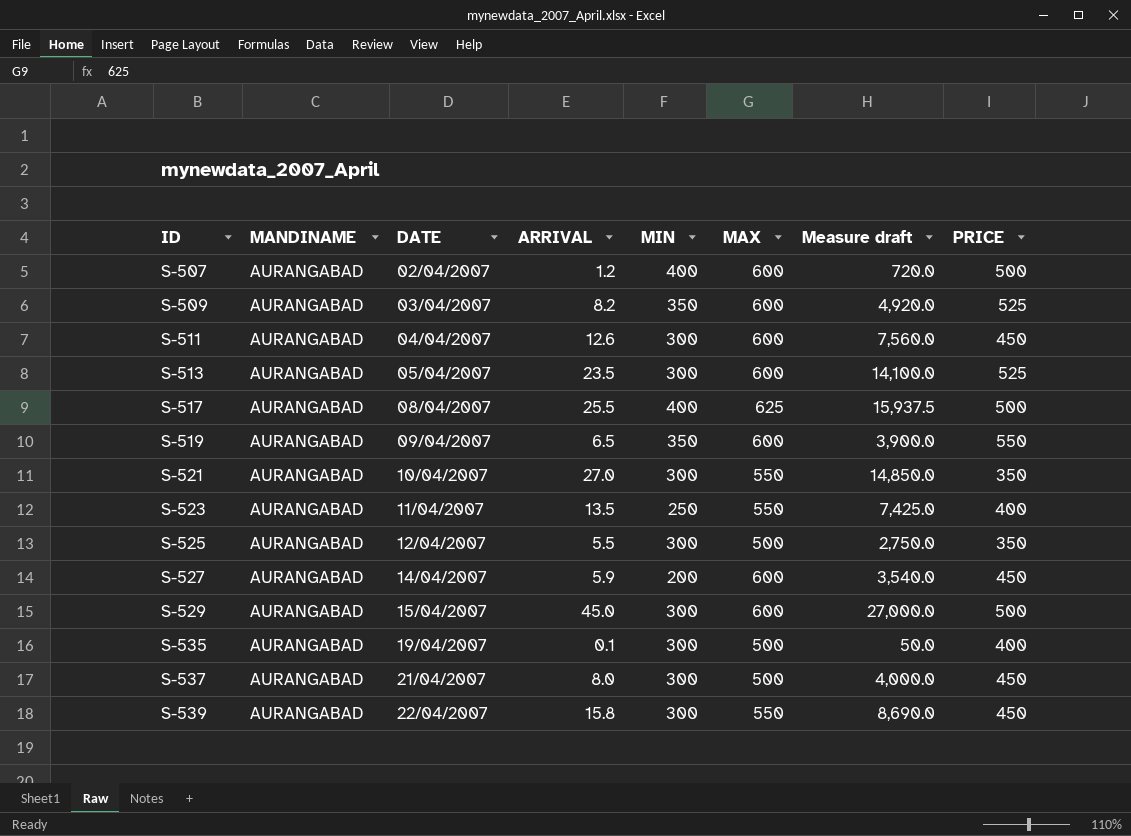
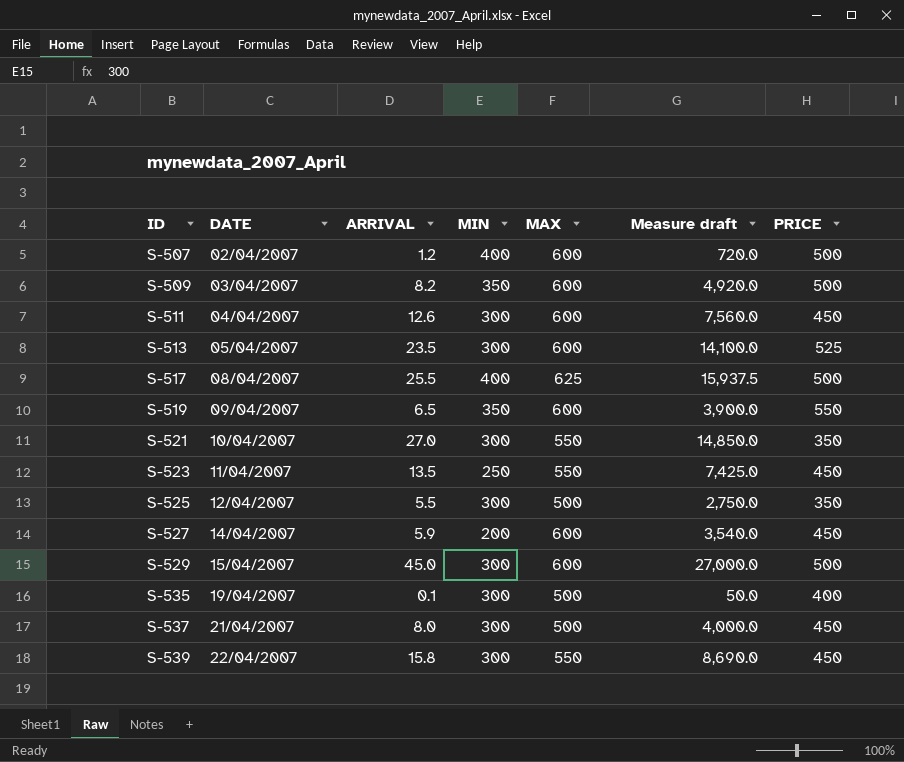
column MANDINAME | position: 2 -> none
S-509 | PRICE: 525 -> 500
S-523 | PRICE: 400 -> 450

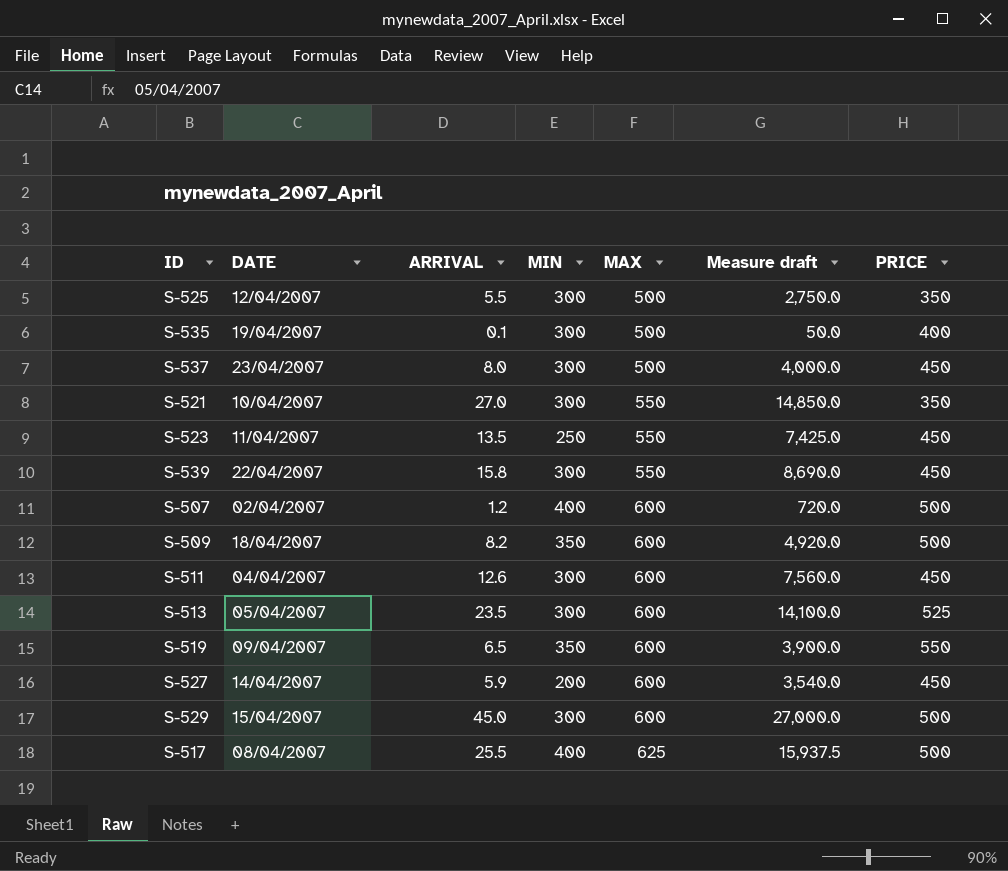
row order: ID ascending -> MAX ascending
S-537 | DATE: 21/04/2007 -> 23/04/2007
S-509 | DATE: 03/04/2007 -> 18/04/2007

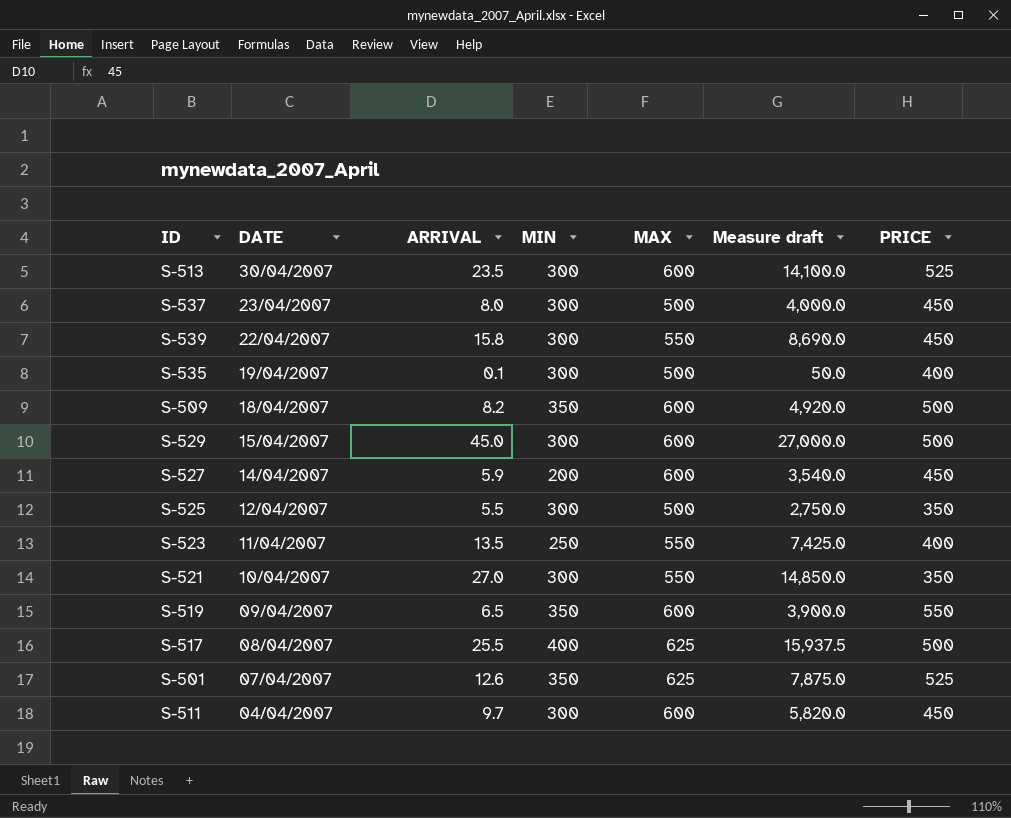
row order: MAX ascending -> DATE descending
row S-507: 02/04/2007 | 1.2 | 400 | 600 | 720.0 | 500 -> none
S-513 | DATE: 05/04/2007 -> 30/04/2007
S-523 | PRICE: 450 -> 400
row S-501: none -> 07/04/2007 | 12.6 | 350 | 625 | 7,875.0 | 525
S-511 | ARRIVAL: 12.6 -> 9.7
S-511 | Measure draft: 7,560.0 -> 5,820.0

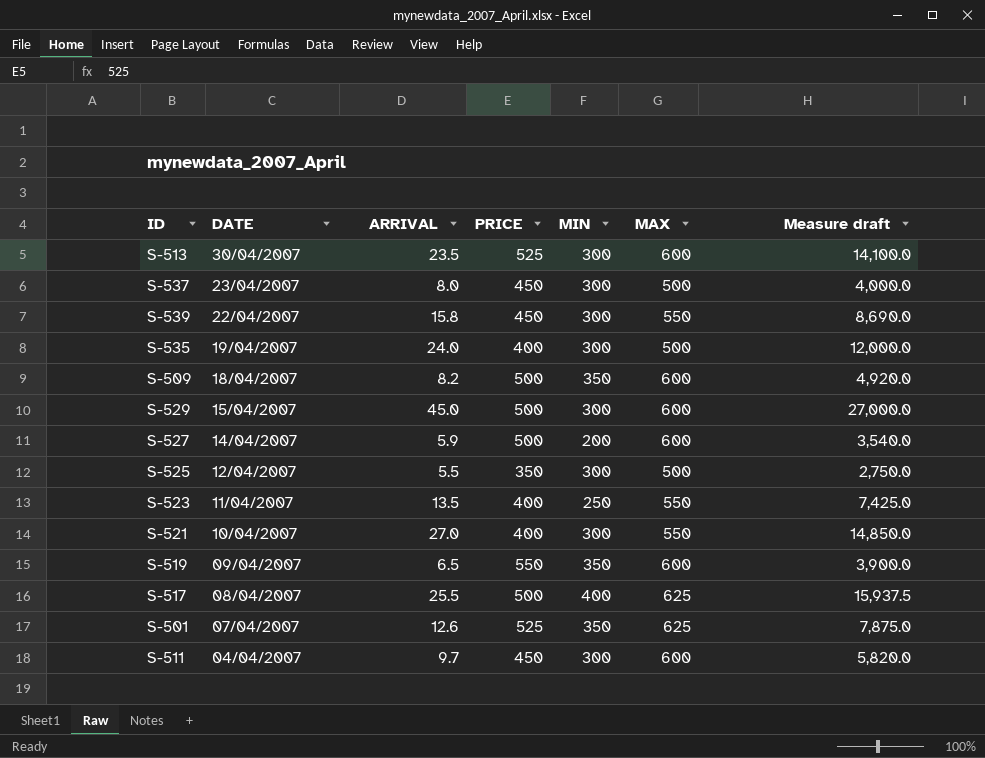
column PRICE | position: 7 -> 4
S-535 | ARRIVAL: 0.1 -> 24.0
S-535 | Measure draft: 50.0 -> 12,000.0
S-527 | PRICE: 450 -> 500
S-521 | PRICE: 350 -> 400

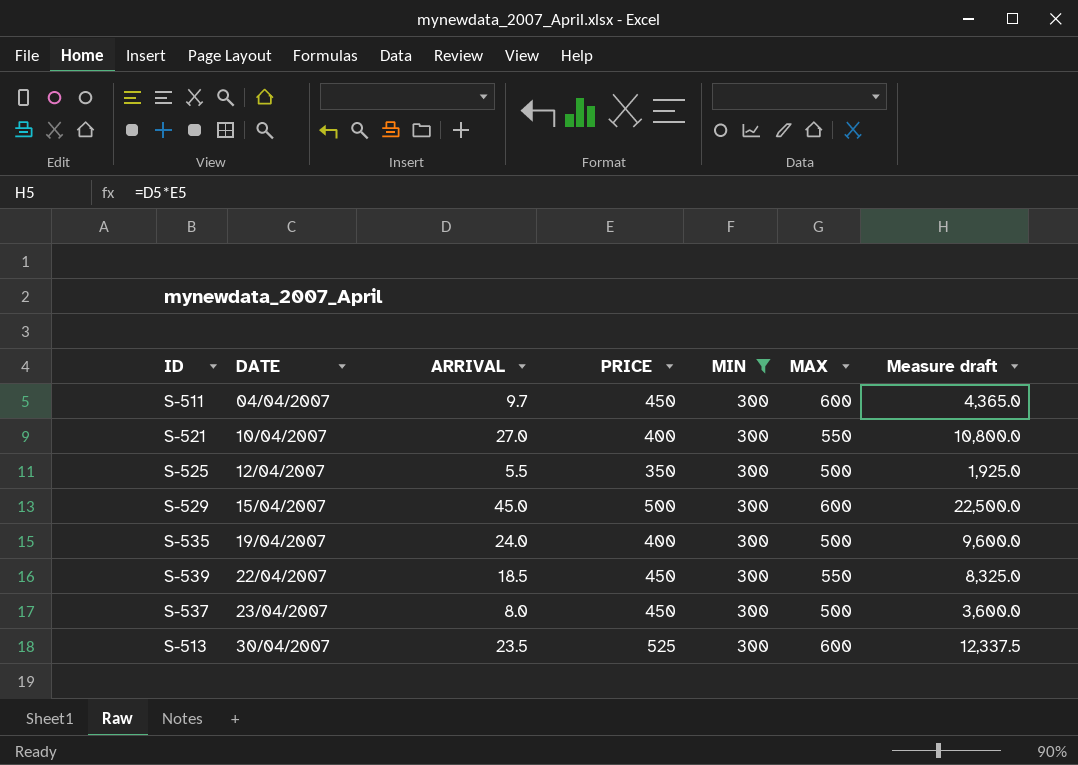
filter: none -> MIN = 300
row order: DATE descending -> DATE ascending
column Measure draft | formula: [ARRIVAL] * [MAX] -> [ARRIVAL] * [PRICE]
S-539 | ARRIVAL: 15.8 -> 18.5

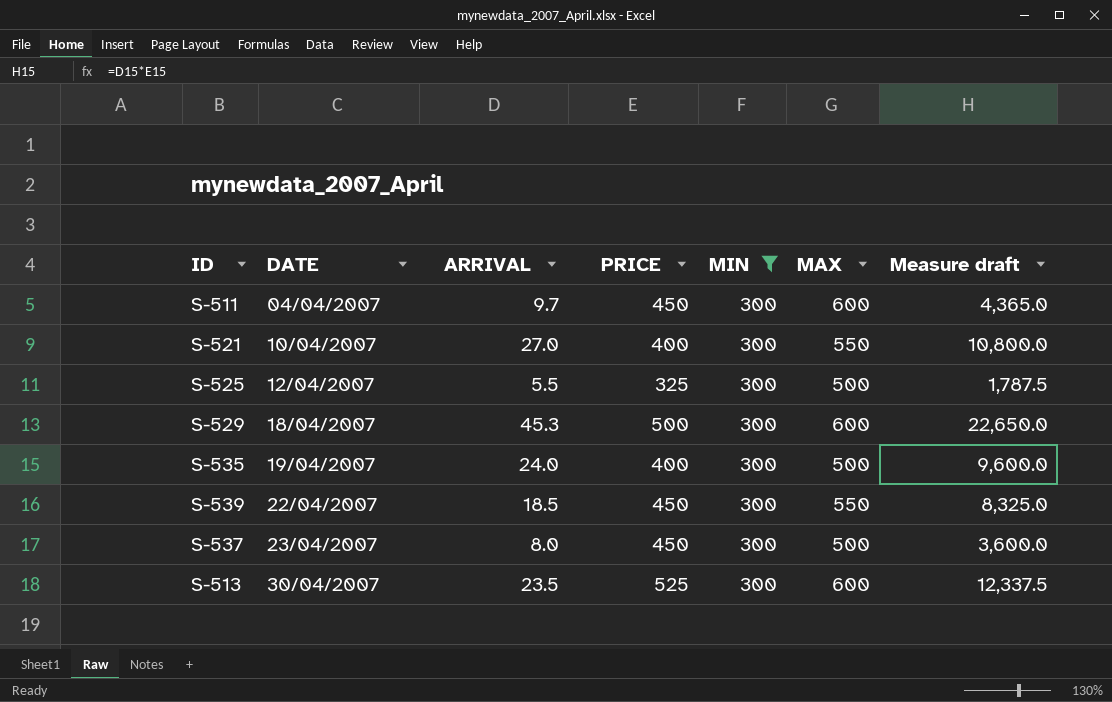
S-525 | PRICE: 350 -> 325
S-525 | Measure draft: 1,925.0 -> 1,787.5
S-529 | DATE: 15/04/2007 -> 18/04/2007
S-529 | ARRIVAL: 45.0 -> 45.3
S-529 | Measure draft: 22,500.0 -> 22,650.0

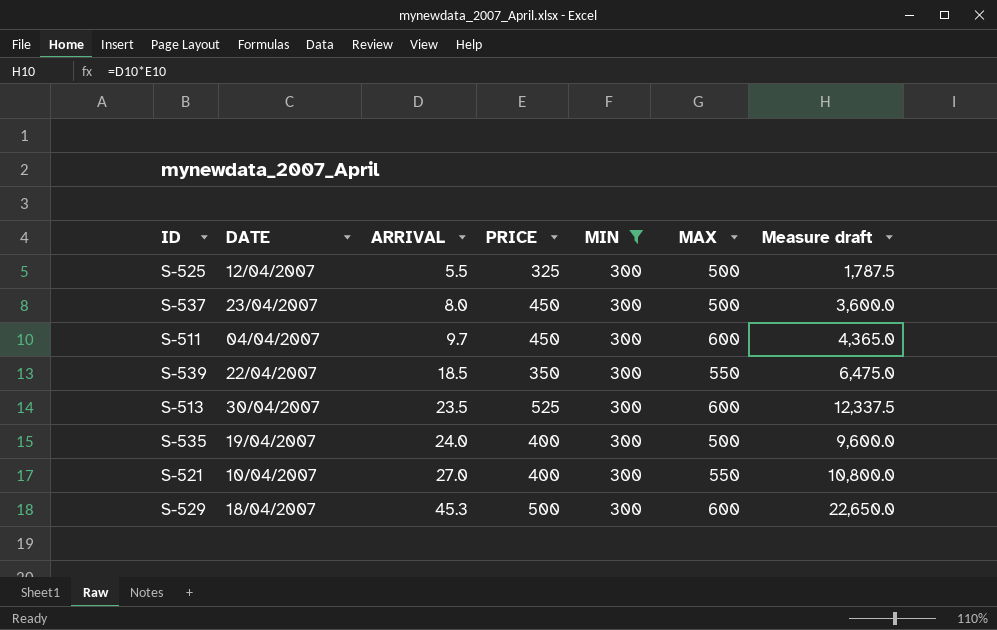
row order: DATE ascending -> ARRIVAL ascending
S-539 | PRICE: 450 -> 350
S-539 | Measure draft: 8,325.0 -> 6,475.0

